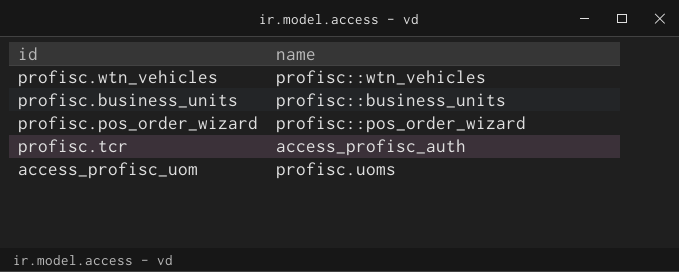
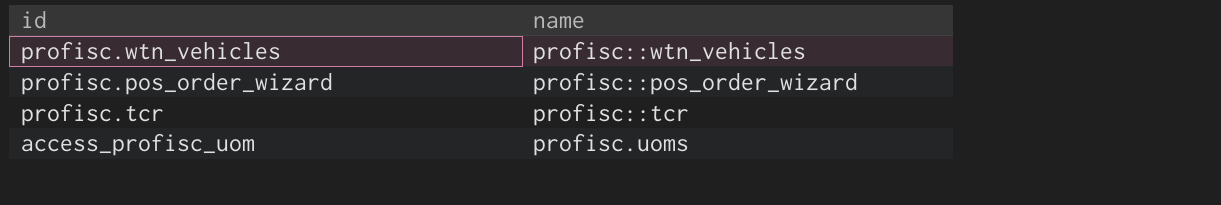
row profisc.business_units: profisc::business_units -> none
profisc.tcr | name: access_profisc_auth -> profisc::tcr

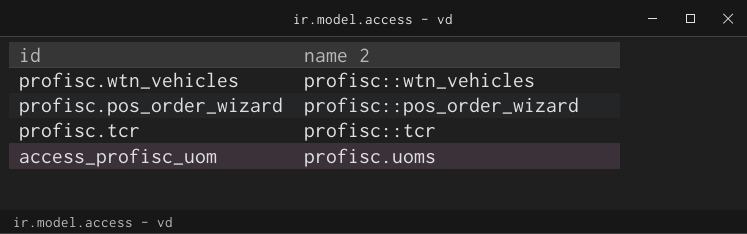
column name: name -> name 2

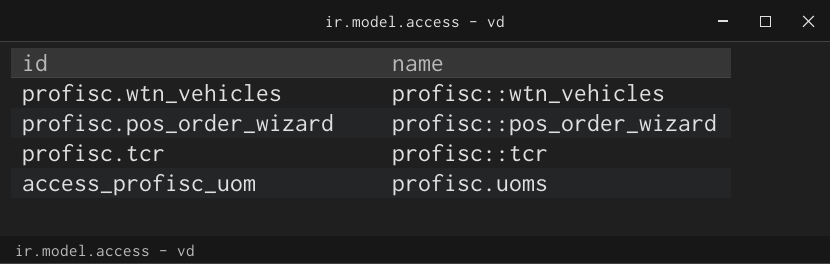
column name: name 2 -> name

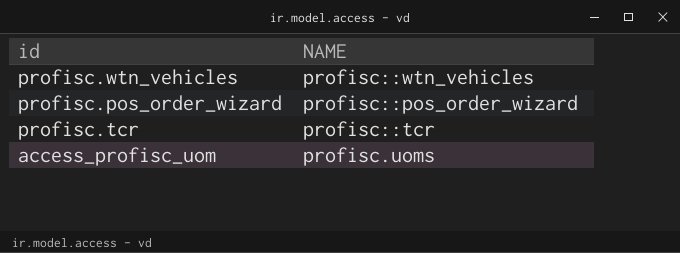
column name: name -> NAME

